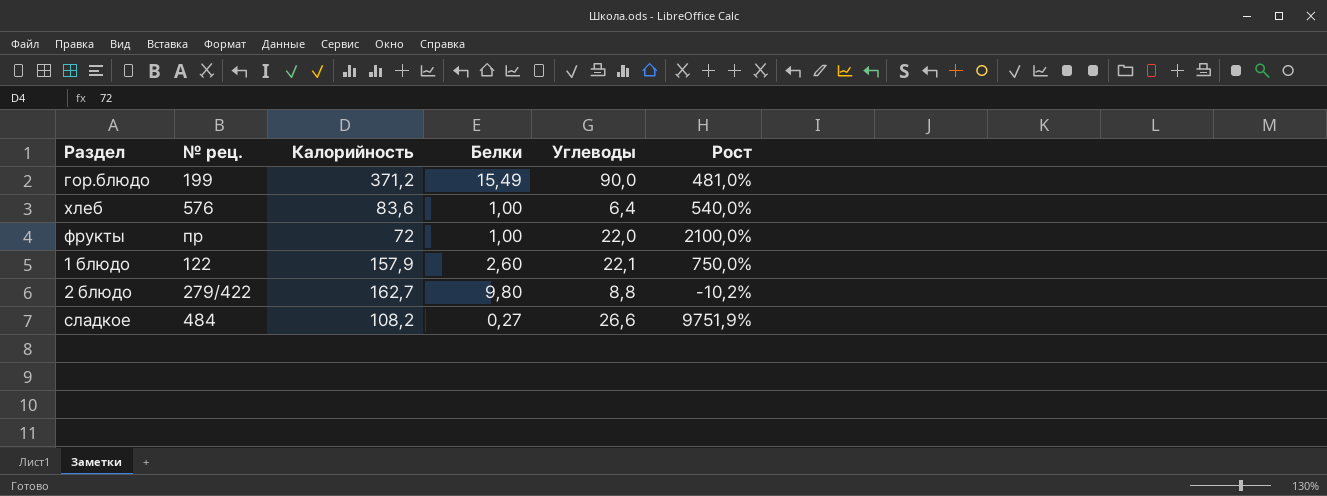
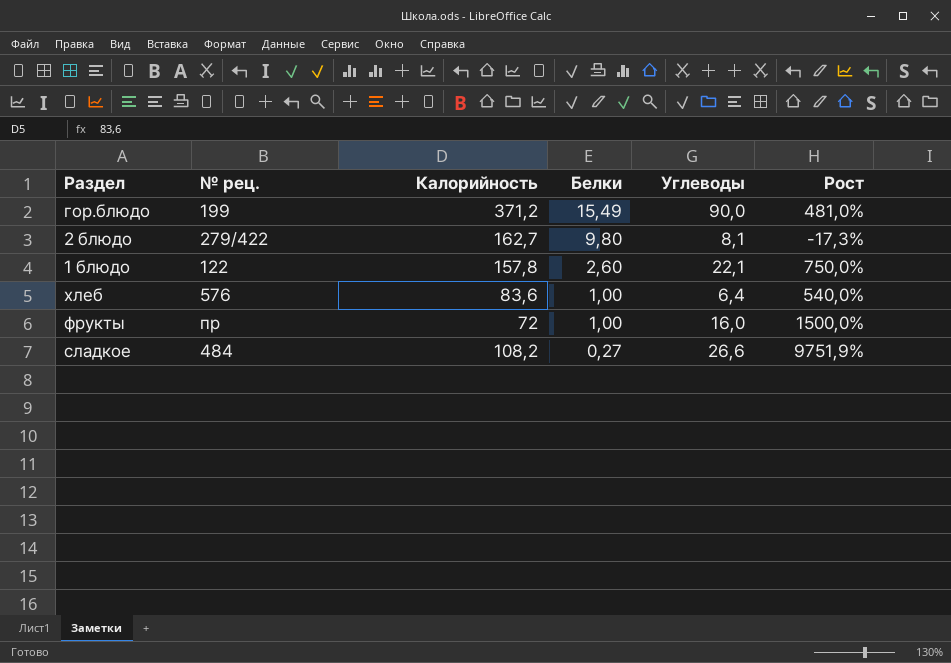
row order: none -> Белки descending
2 блюдо | Углеводы: 8,8 -> 8,1
2 блюдо | Рост: -10,2% -> -17,3%
1 блюдо | Калорийность: 157,9 -> 157,8
фрукты | Углеводы: 22,0 -> 16,0
фрукты | Рост: 2100,0% -> 1500,0%

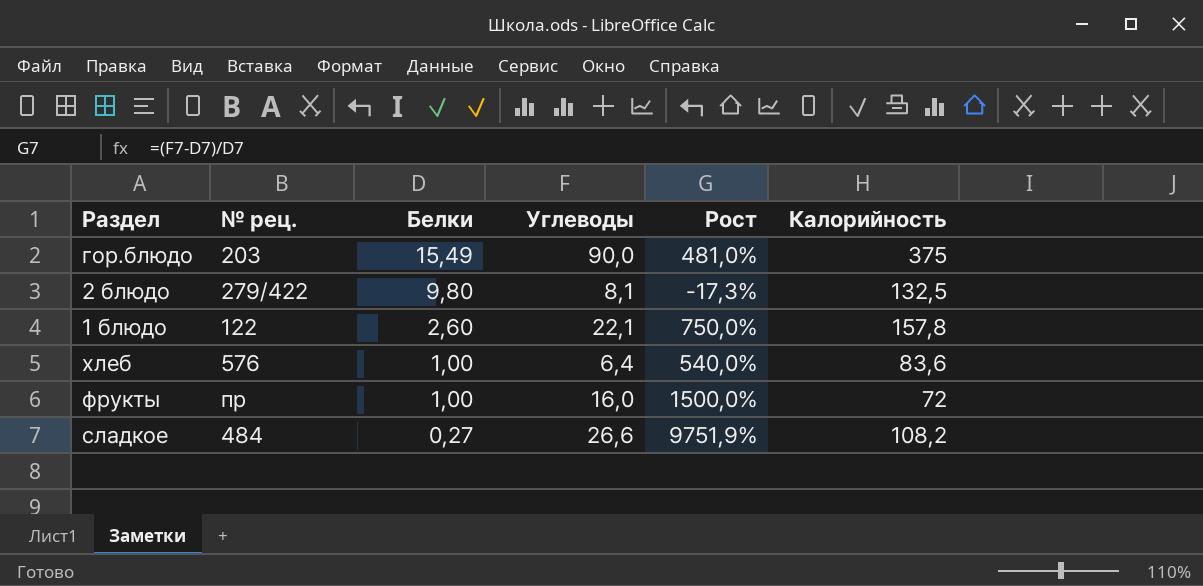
column Калорийность | position: 3 -> 6
гор.блюдо | № рец.: 199 -> 203
гор.блюдо | Калорийность: 371,2 -> 375
2 блюдо | Калорийность: 162,7 -> 132,5

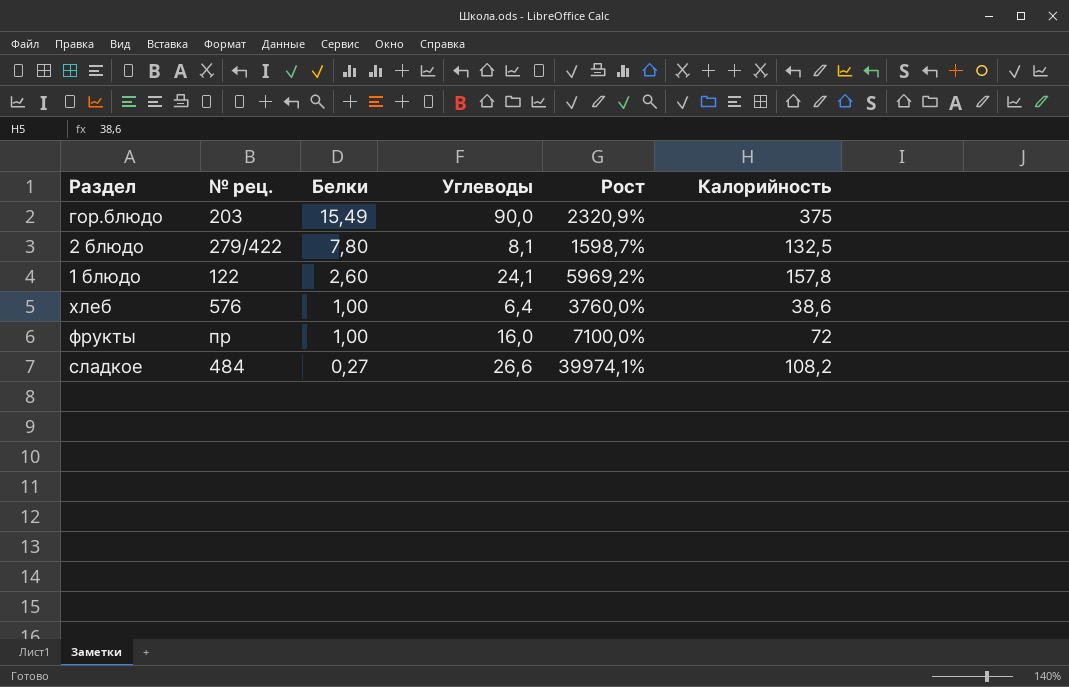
column Рост | formula: ([Углеводы] - [Белки]) / [Белки] -> ([Калорийность] - [Белки]) / [Белки]
2 блюдо | Белки: 9,80 -> 7,80
1 блюдо | Углеводы: 22,1 -> 24,1
хлеб | Калорийность: 83,6 -> 38,6

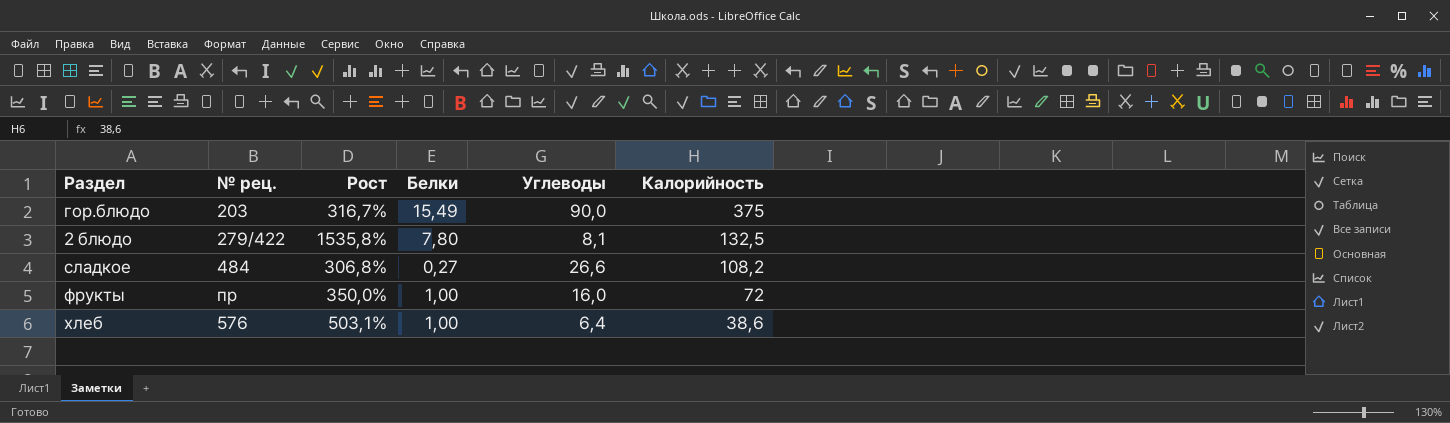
row order: Белки descending -> Калорийность descending
column Рост | formula: ([Калорийность] - [Белки]) / [Белки] -> ([Калорийность] - [Углеводы]) / [Углеводы]
column Рост | position: 5 -> 3
row 1 блюдо: 122 | 2,60 | 24,1 | 5969,2% | 157,8 -> none

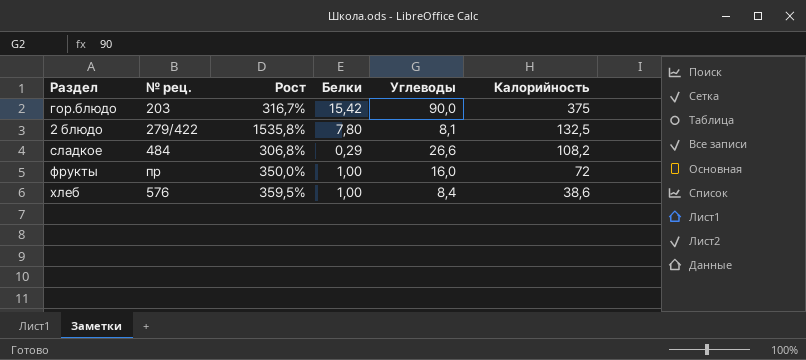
гор.блюдо | Белки: 15,49 -> 15,42
сладкое | Белки: 0,27 -> 0,29
хлеб | Рост: 503,1% -> 359,5%
хлеб | Углеводы: 6,4 -> 8,4

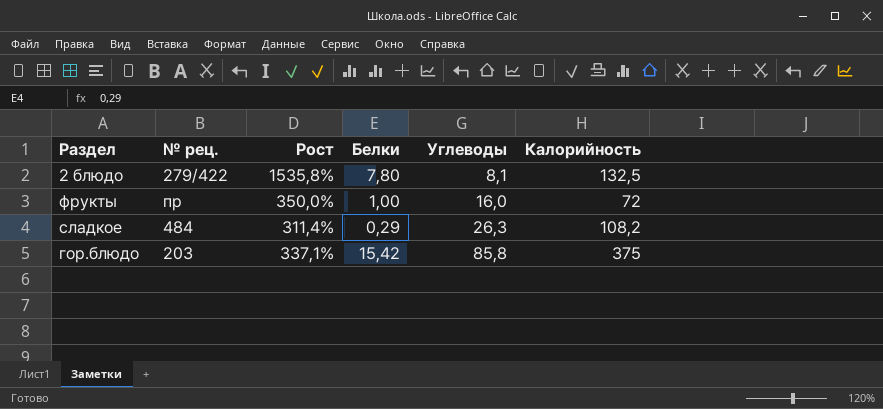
row order: Калорийность descending -> Углеводы ascending
row хлеб: 576 | 359,5% | 1,00 | 8,4 | 38,6 -> none
сладкое | Рост: 306,8% -> 311,4%
сладкое | Углеводы: 26,6 -> 26,3
гор.блюдо | Рост: 316,7% -> 337,1%
гор.блюдо | Углеводы: 90,0 -> 85,8

